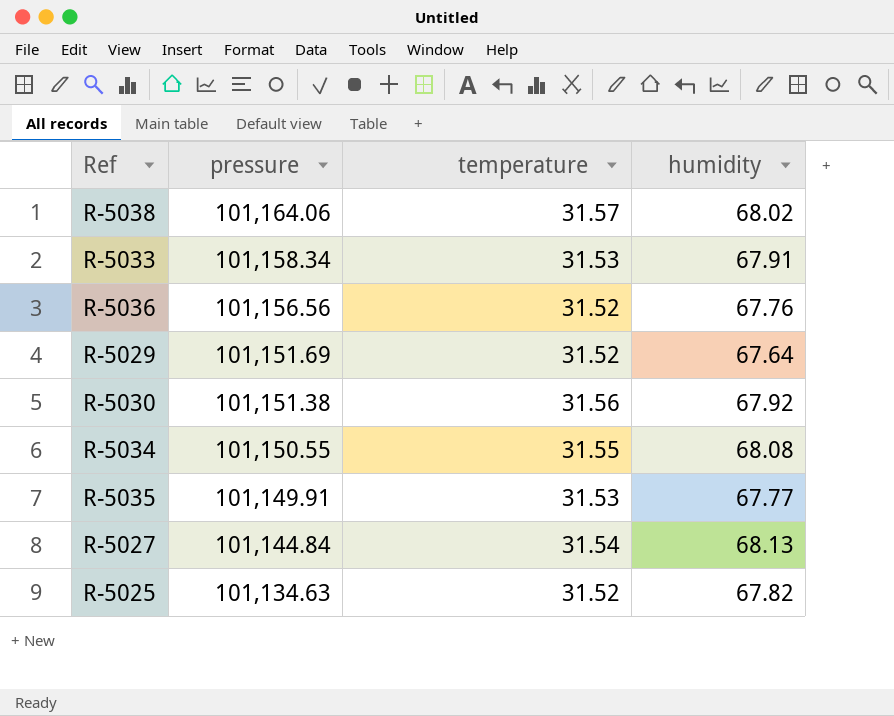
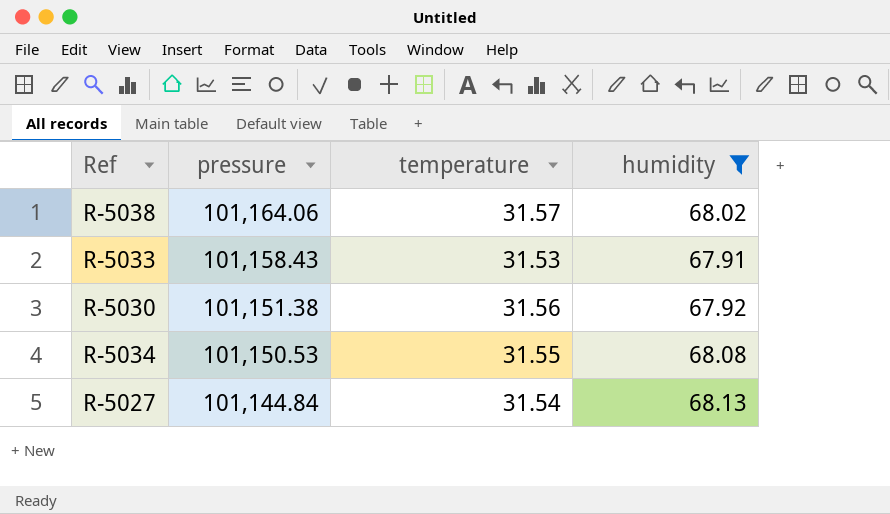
filter: none -> humidity >= 67.91
R-5033 | pressure: 101,158.34 -> 101,158.43
R-5034 | pressure: 101,150.55 -> 101,150.53

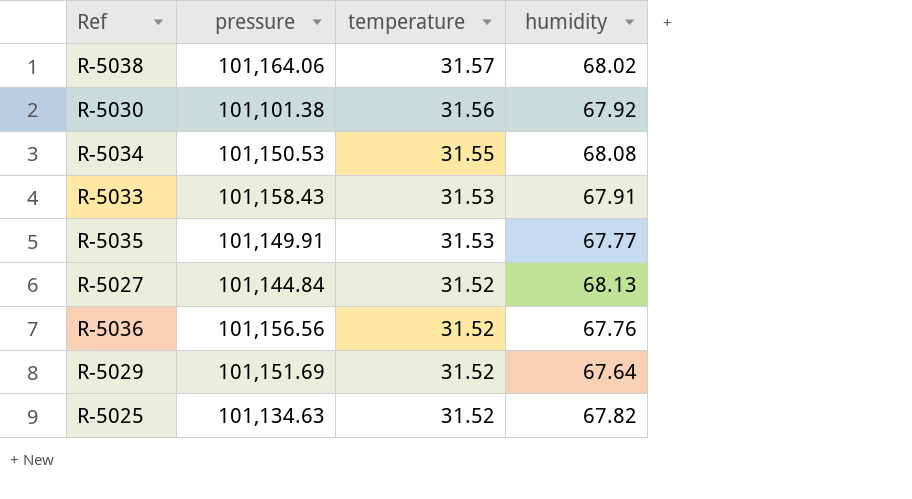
filter: humidity >= 67.91 -> none
row order: pressure descending -> temperature descending
R-5030 | pressure: 101,151.38 -> 101,101.38
R-5027 | temperature: 31.54 -> 31.52

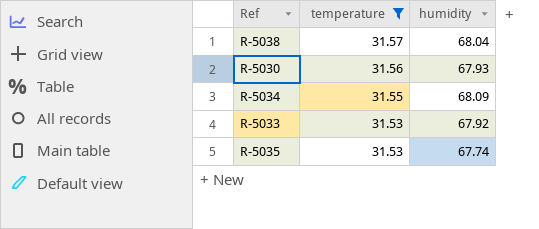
filter: none -> temperature != 31.52
column pressure | position: 2 -> none
R-5038 | humidity: 68.02 -> 68.04
R-5030 | humidity: 67.92 -> 67.93
R-5034 | humidity: 68.08 -> 68.09
R-5033 | humidity: 67.91 -> 67.92
R-5035 | humidity: 67.77 -> 67.74

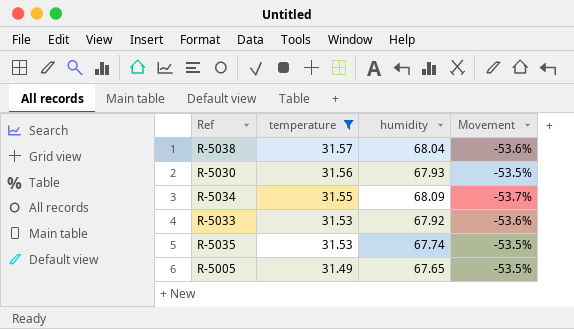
column Movement | formula: none -> ([temperature] - [humidity]) / [humidity]
row R-5005: none -> 31.49 | 67.65 | -53.5%

